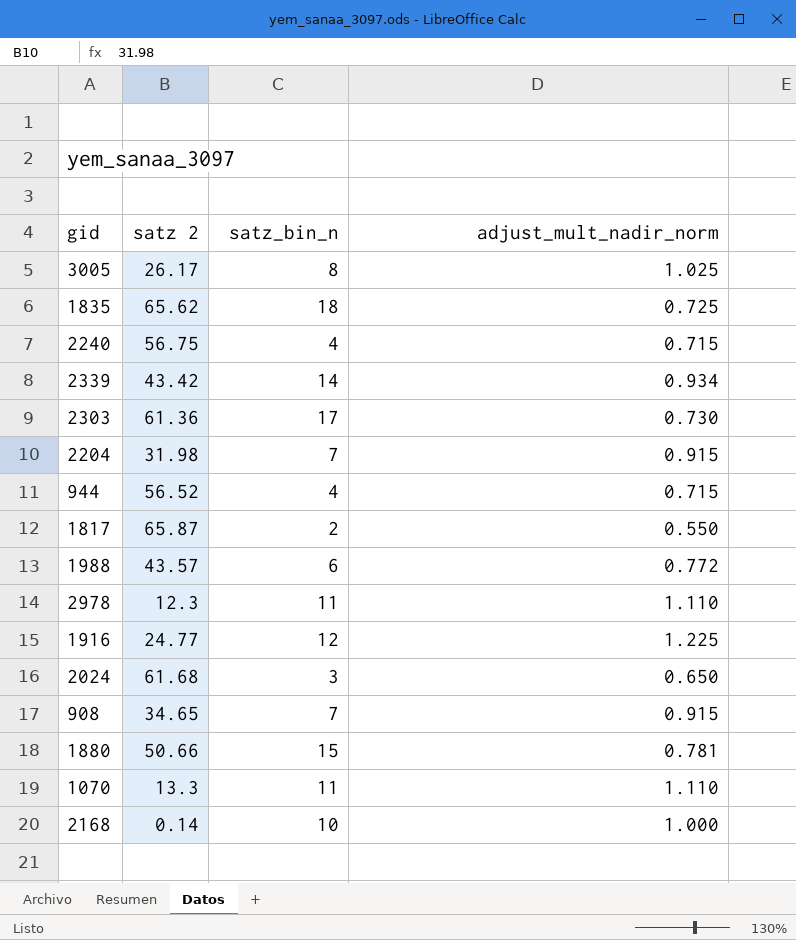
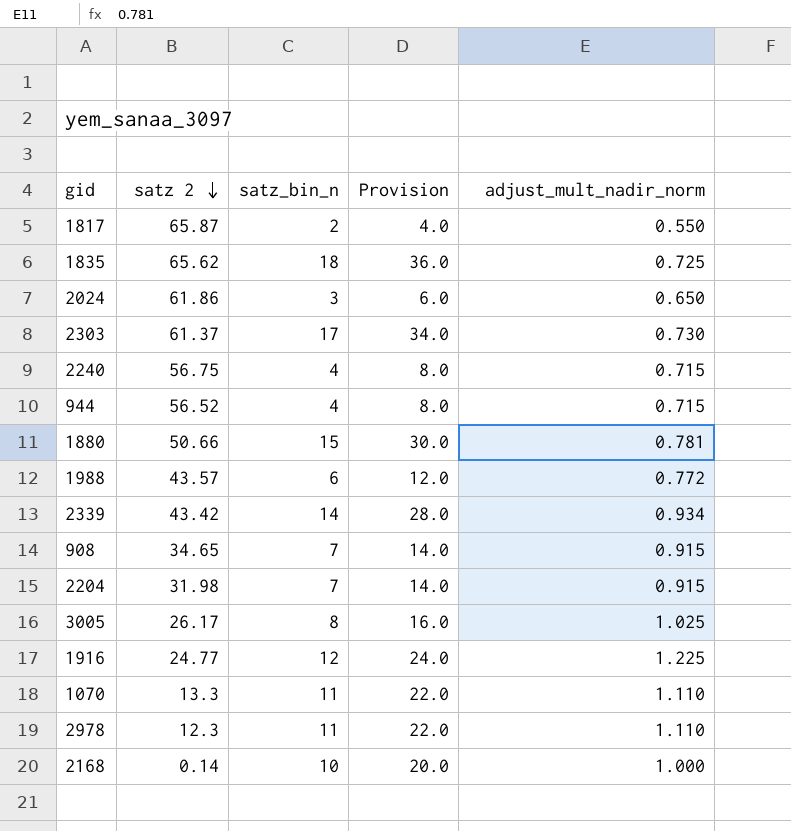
row order: none -> satz 2 descending
column Provision | formula: none -> [satz_bin_n] * 2
2024 | satz 2: 61.68 -> 61.86
2303 | satz 2: 61.36 -> 61.37

